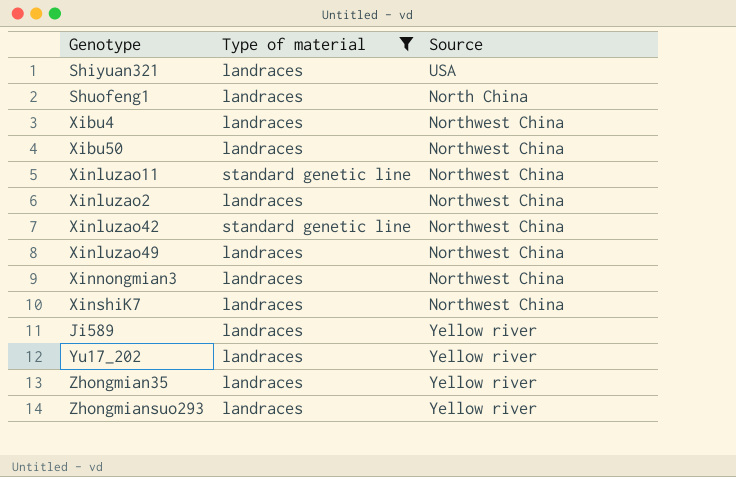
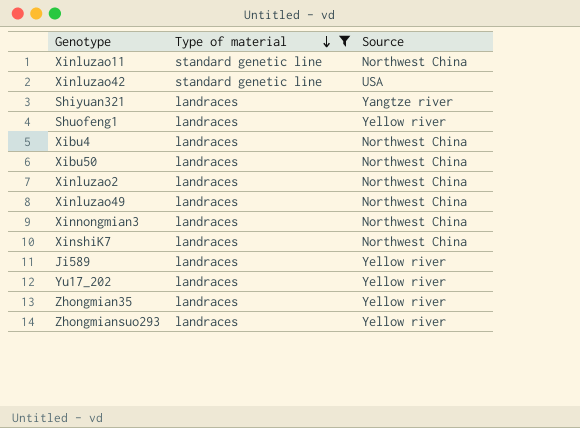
row order: none -> Type of material descending
Xinluzao42 | Source: Northwest China -> USA
Shiyuan321 | Source: USA -> Yangtze river
Shuofeng1 | Source: North China -> Yellow river

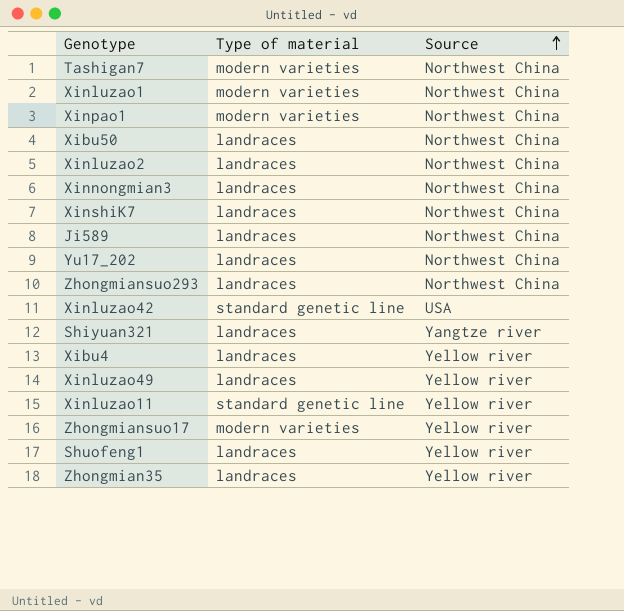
filter: Type of material != modern varieties -> none
row order: Type of material descending -> Source ascending
Ji589 | Source: Yellow river -> Northwest China
Yu17_202 | Source: Yellow river -> Northwest China
Zhongmiansuo293 | Source: Yellow river -> Northwest China
Xibu4 | Source: Northwest China -> Yellow river
Xinluzao49 | Source: Northwest China -> Yellow river
Xinluzao11 | Source: Northwest China -> Yellow river

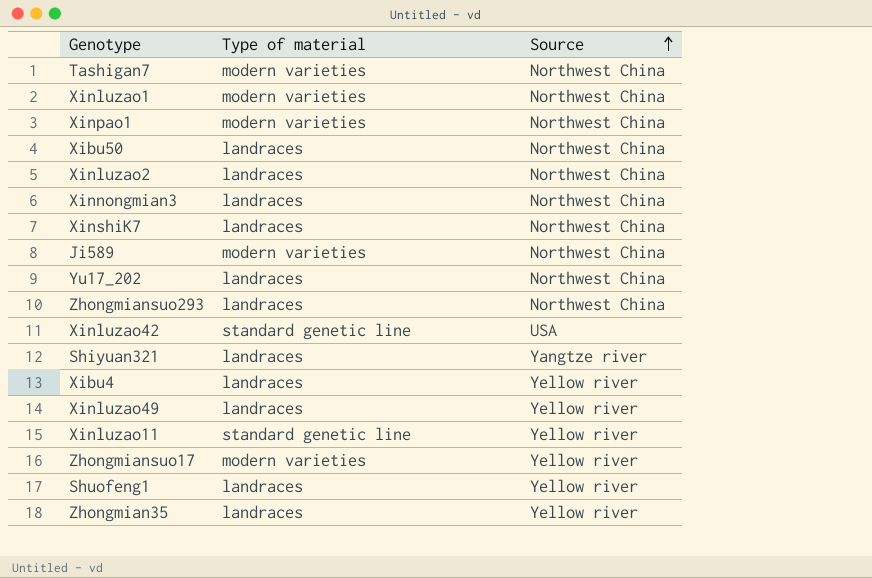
Ji589 | Type of material: landraces -> modern varieties

